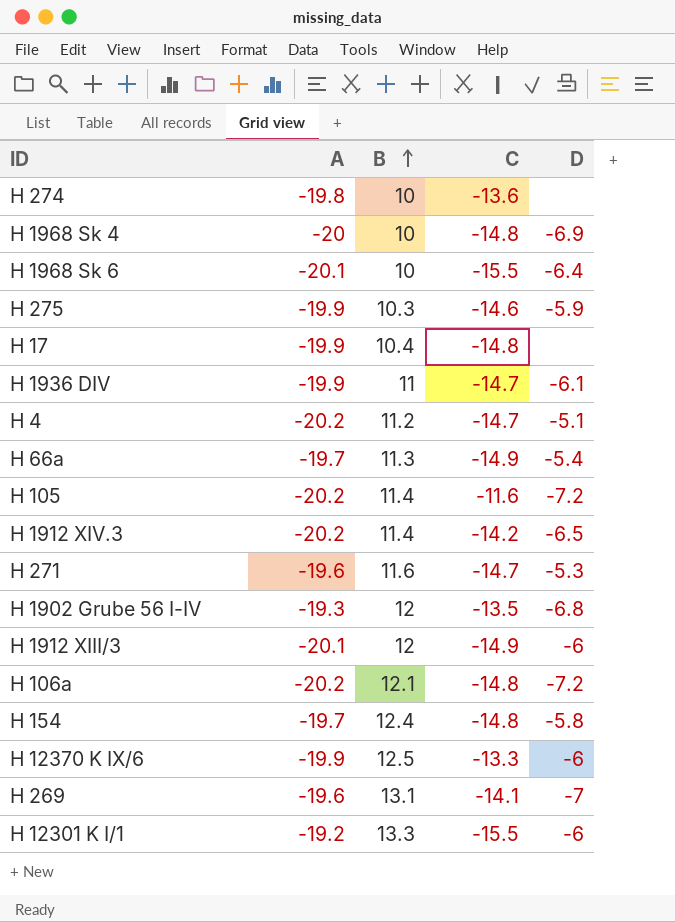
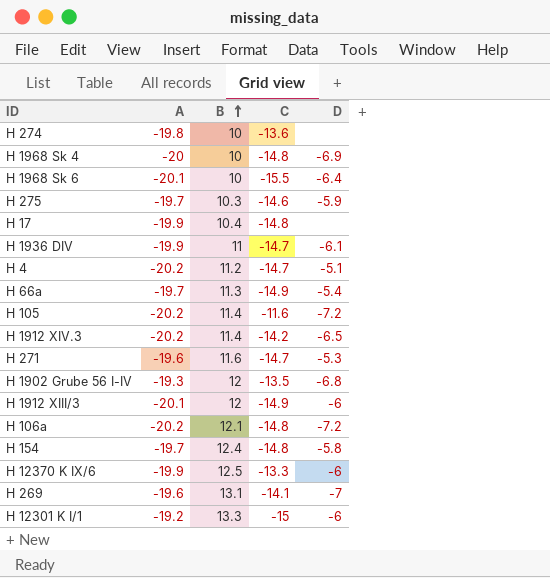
H 275 | A: -19.9 -> -19.7
H 12301 K I/1 | C: -15.5 -> -15

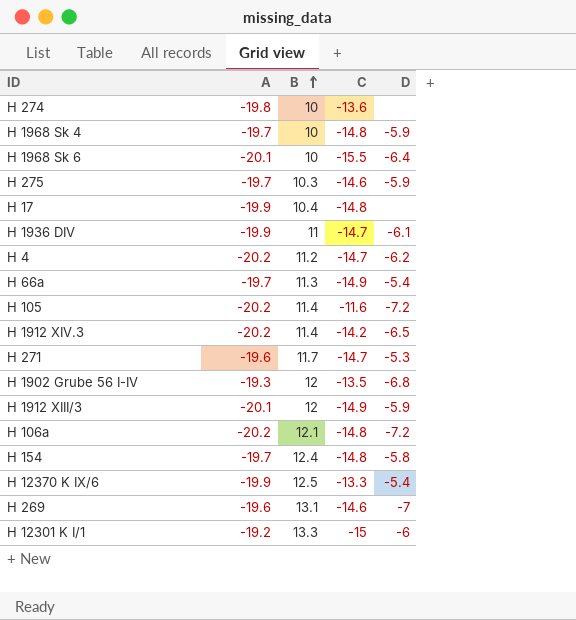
H 1968 Sk 4 | A: -20 -> -19.7
H 1968 Sk 4 | D: -6.9 -> -5.9
H 4 | D: -5.1 -> -6.2
H 271 | B: 11.6 -> 11.7
H 1912 XIII/3 | D: -6 -> -5.9
H 12370 K IX/6 | D: -6 -> -5.4
H 269 | C: -14.1 -> -14.6

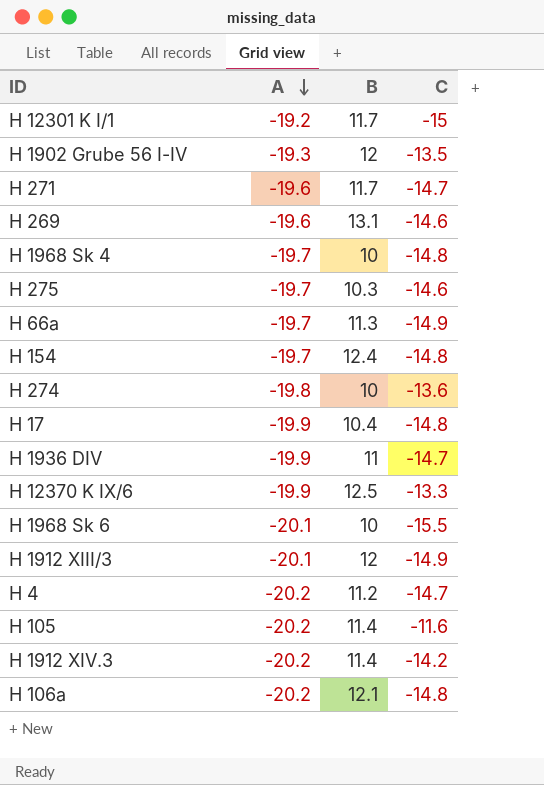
row order: B ascending -> A descending
column D | position: 5 -> none
H 12301 K I/1 | B: 13.3 -> 11.7

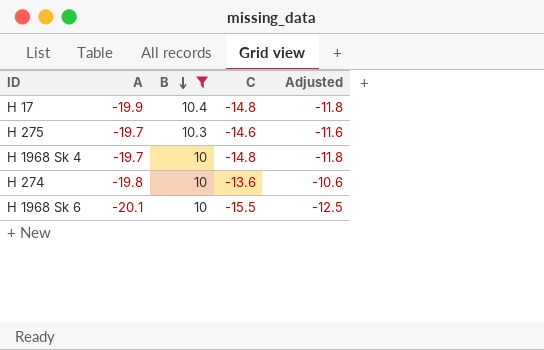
filter: none -> B <= 10.4
row order: A descending -> B descending
column Adjusted | formula: none -> [C] + 3

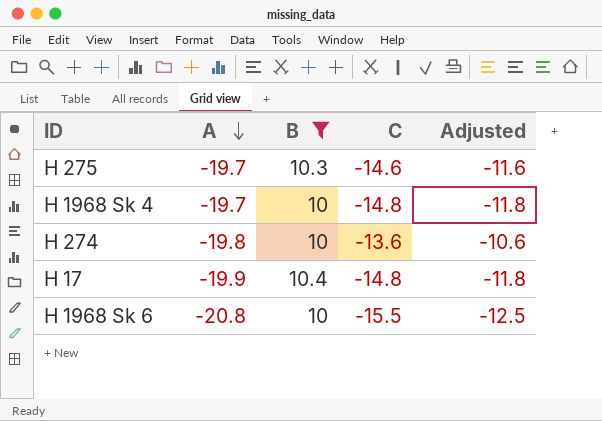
row order: B descending -> A descending
H 1968 Sk 6 | A: -20.1 -> -20.8

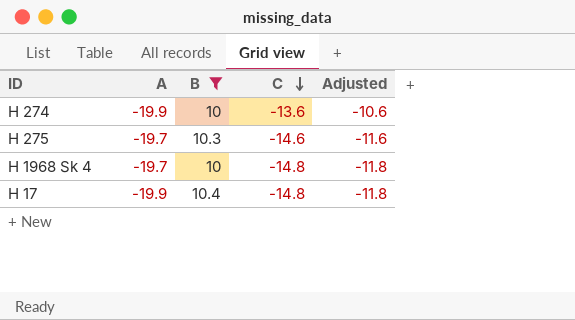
row order: A descending -> C descending
row H 1968 Sk 6: -20.8 | 10 | -15.5 | -12.5 -> none
H 274 | A: -19.8 -> -19.9

